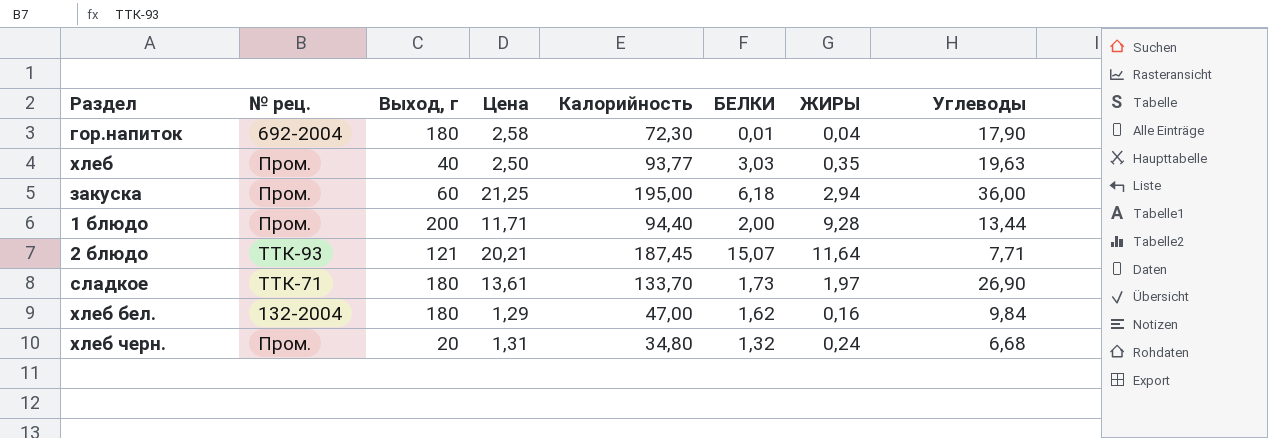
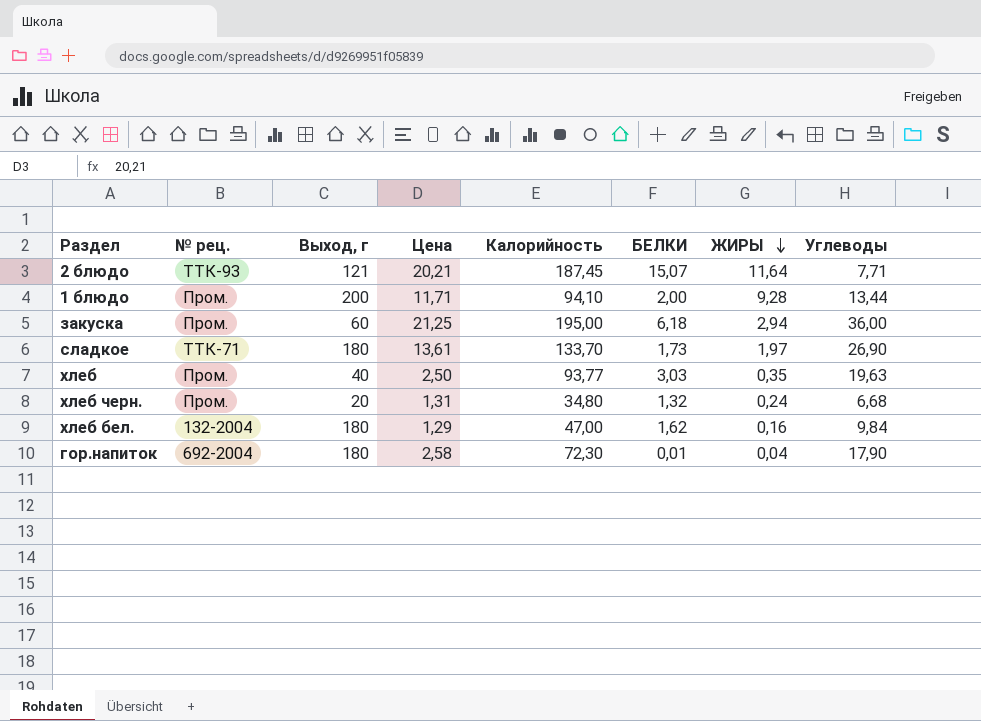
row order: none -> ЖИРЫ descending
1 блюдо | Калорийность: 94,40 -> 94,10

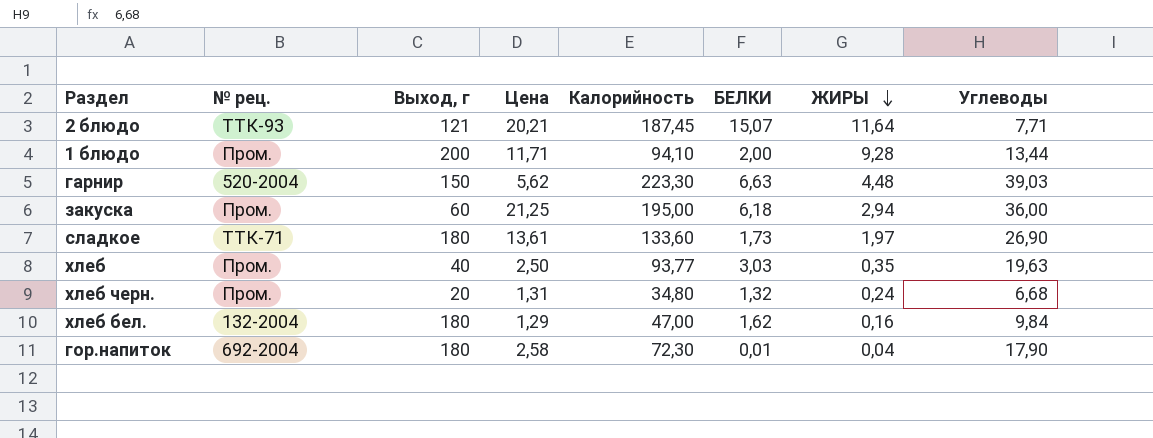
row гарнир: none -> 520-2004 | 150 | 5,62 | 223,30 | 6,63 | 4,48 | 39,03
сладкое | Калорийность: 133,70 -> 133,60

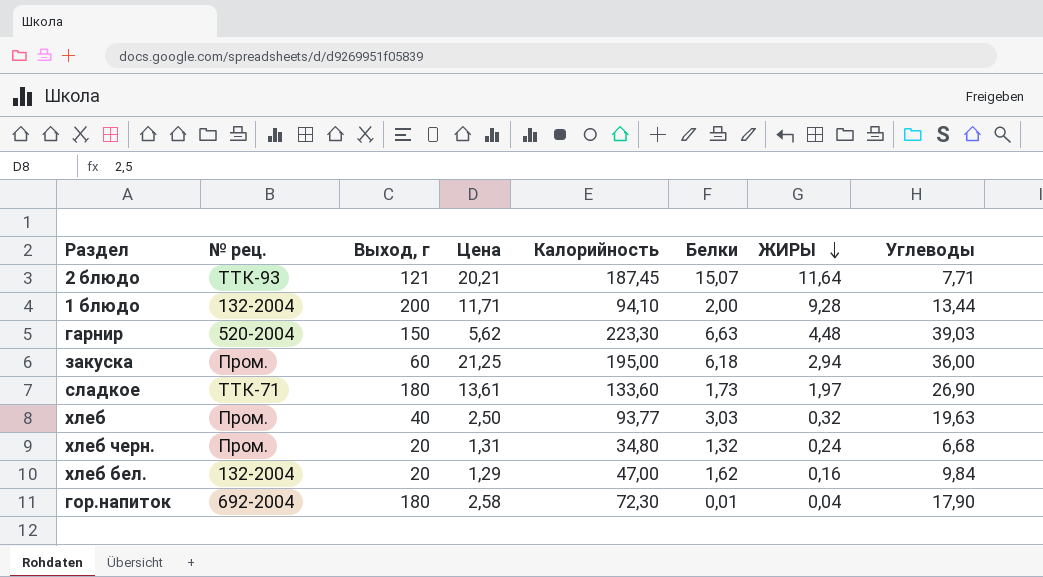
column name: БЕЛКИ -> Белки
1 блюдо | № рец.: Пром. -> 132-2004
хлеб | ЖИРЫ: 0,35 -> 0,32
хлеб бел. | Выход, г: 180 -> 20

